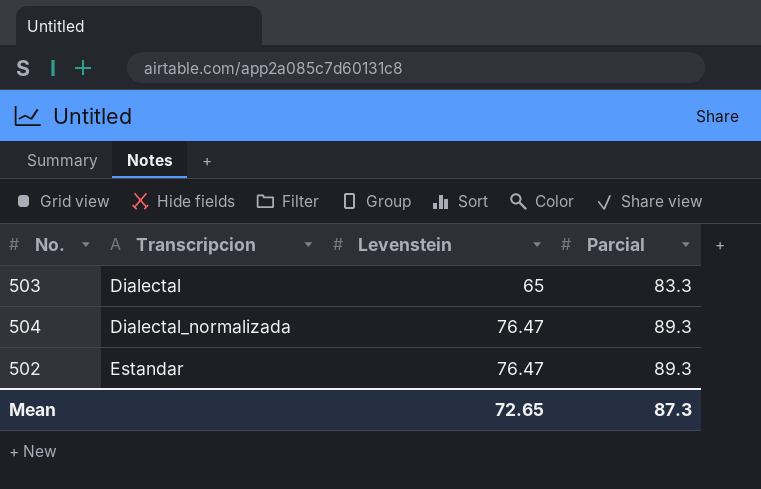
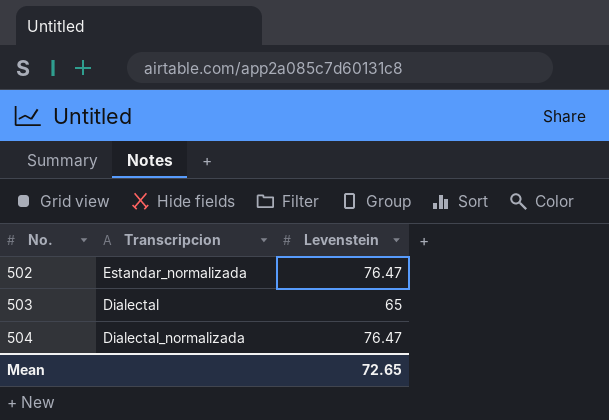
row order: Transcripcion ascending -> No. ascending
column Parcial | position: 4 -> none
502 | Transcripcion: Estandar -> Estandar_normalizada

